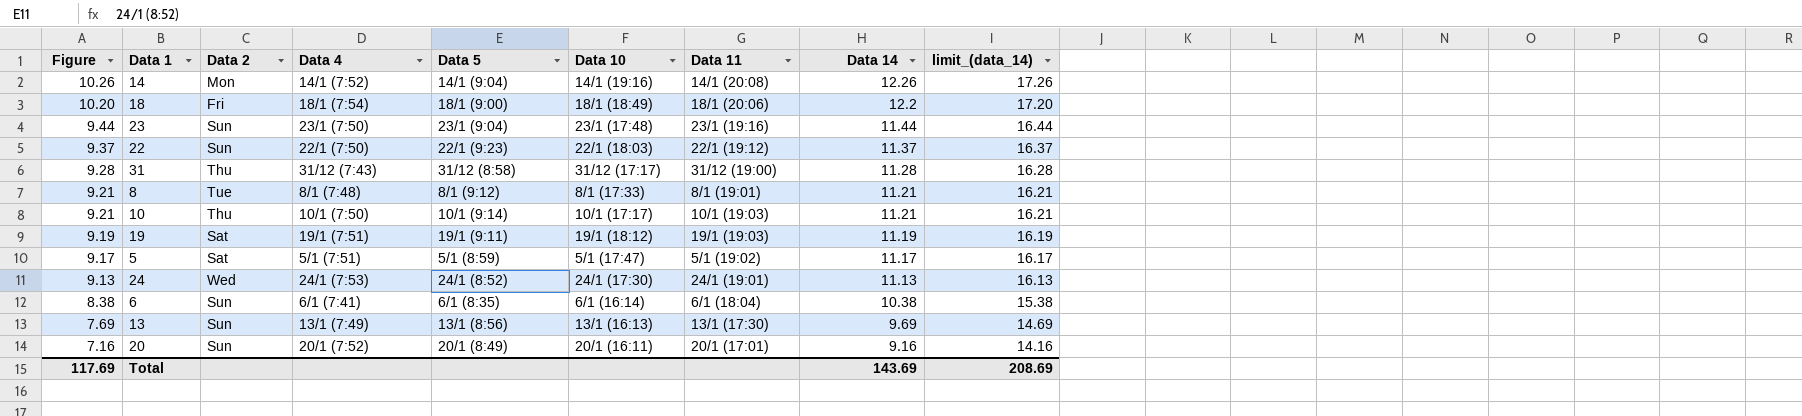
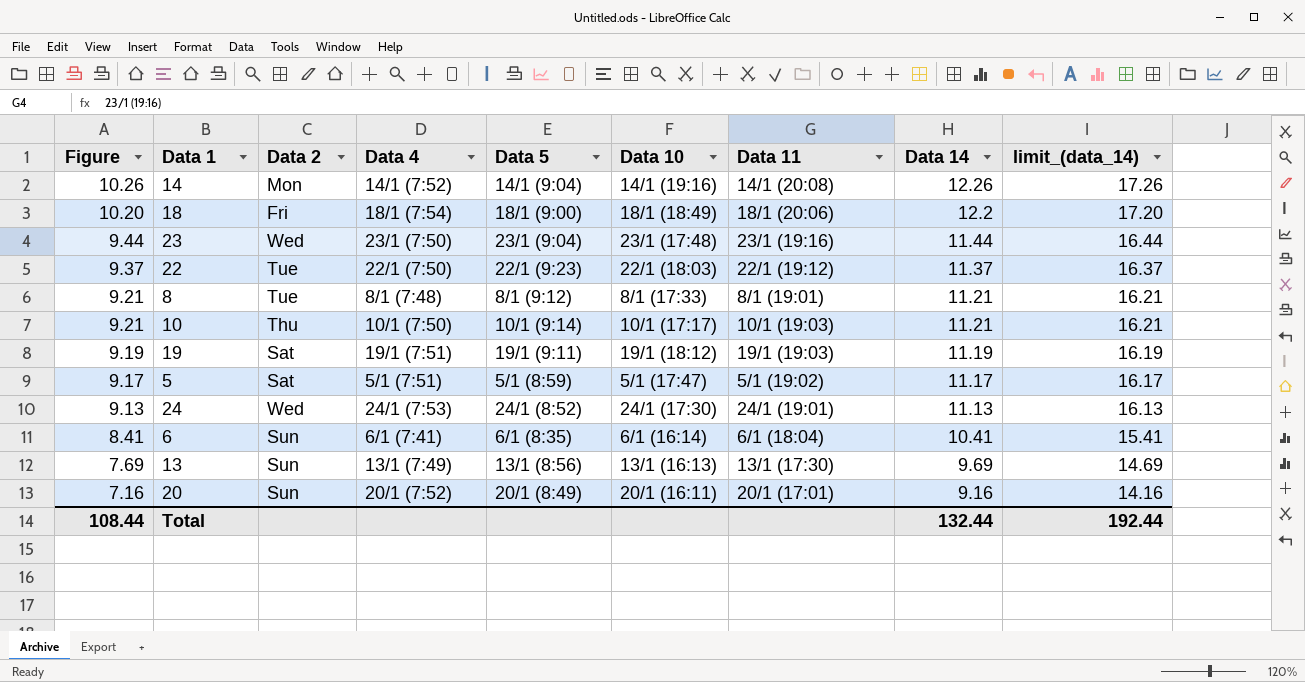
row 31: 9.28 | Thu | 31/12 (7:43) | 31/12 (8:58) | 31/12 (17:17) | 31/12 (19:00) | 11.28 | 16.28 -> none
23 | Data 2: Sun -> Wed
22 | Data 2: Sun -> Tue
6 | Figure: 8.38 -> 8.41
6 | Data 14: 10.38 -> 10.41
6 | limit_(data_14): 15.38 -> 15.41
Total | Figure: 117.69 -> 108.44
Total | Data 14: 143.69 -> 132.44
Total | limit_(data_14): 208.69 -> 192.44

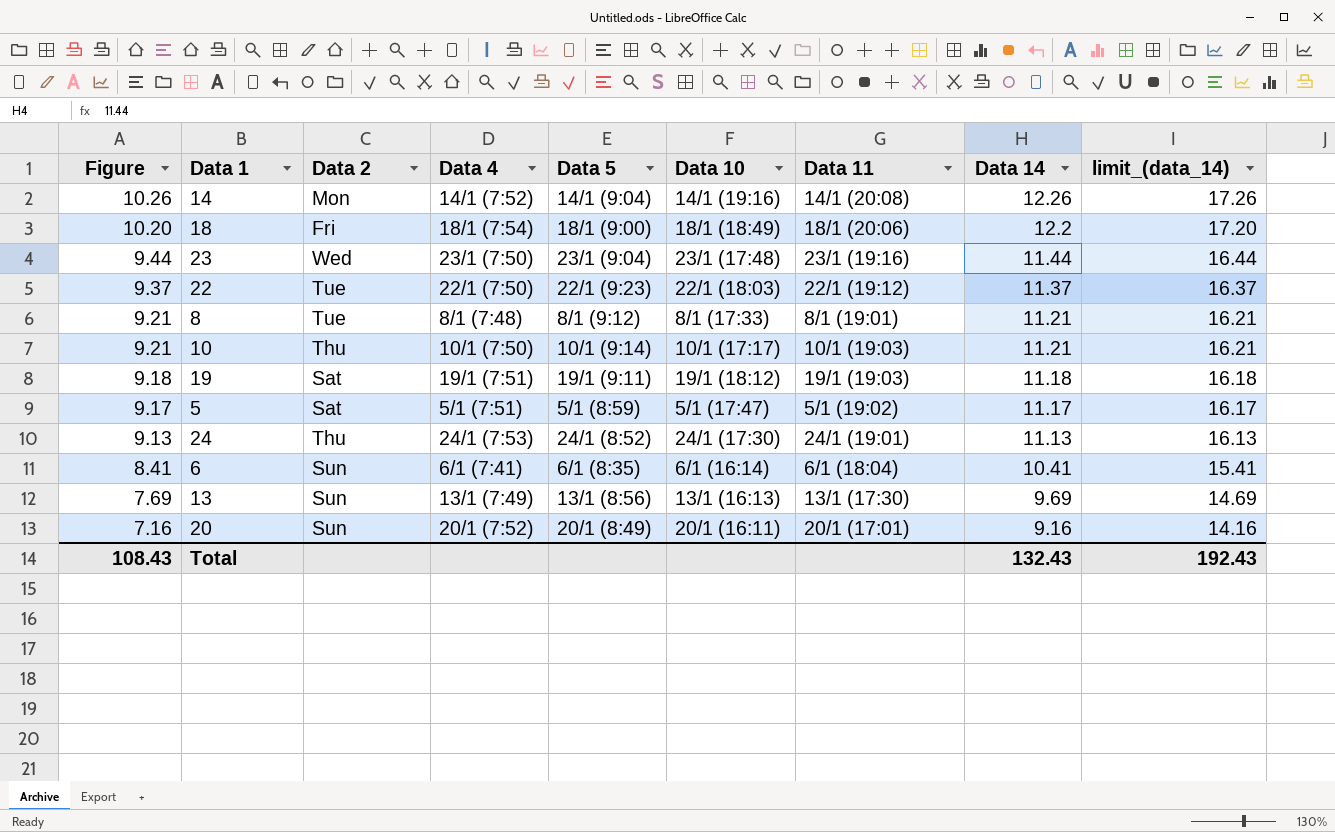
19 | Figure: 9.19 -> 9.18
19 | Data 14: 11.19 -> 11.18
19 | limit_(data_14): 16.19 -> 16.18
24 | Data 2: Wed -> Thu
Total | Figure: 108.44 -> 108.43
Total | Data 14: 132.44 -> 132.43
Total | limit_(data_14): 192.44 -> 192.43

